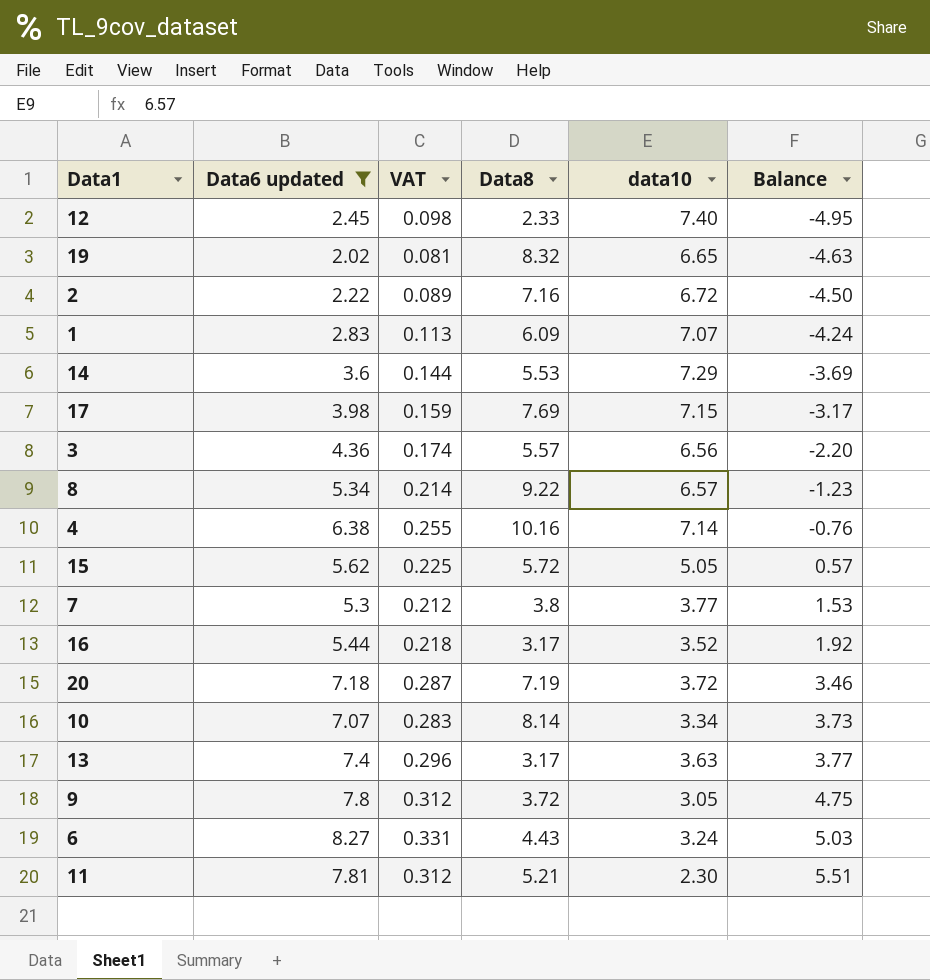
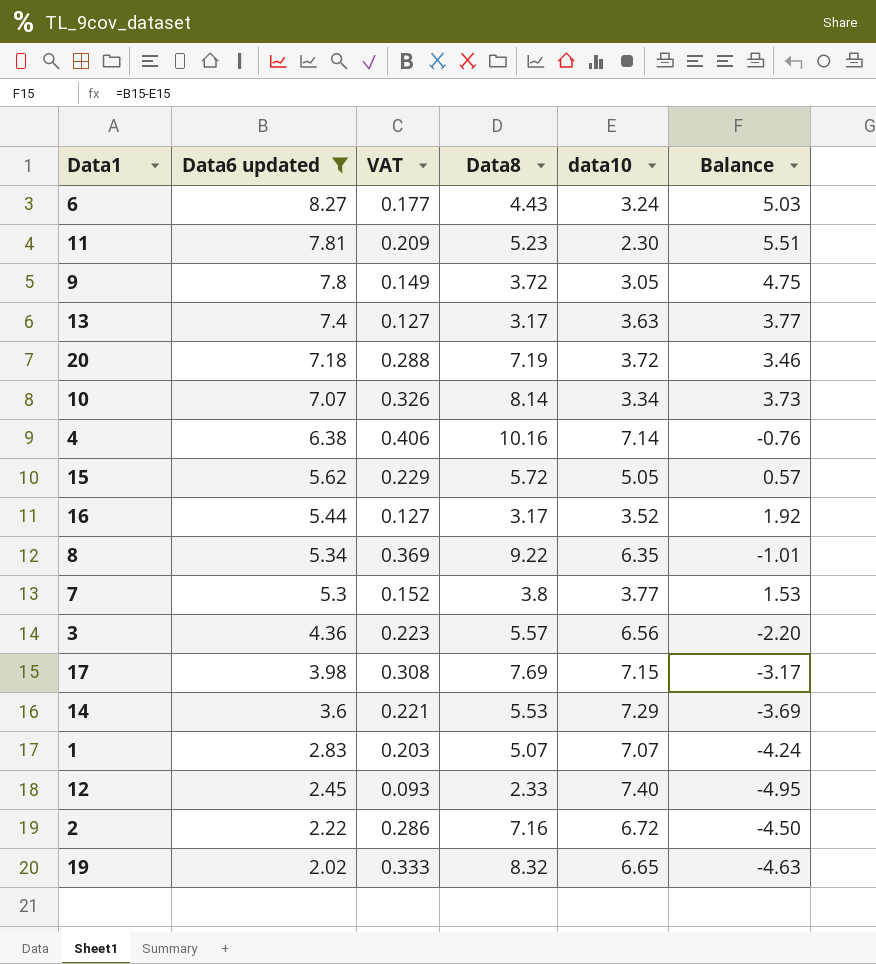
row order: Balance ascending -> Data6 updated descending
column VAT | formula: [Data6 updated] * 0.04 -> [Data8] * 0.04
11 | Data8: 5.21 -> 5.23
8 | data10: 6.57 -> 6.35
8 | Balance: -1.23 -> -1.01
1 | Data8: 6.09 -> 5.07

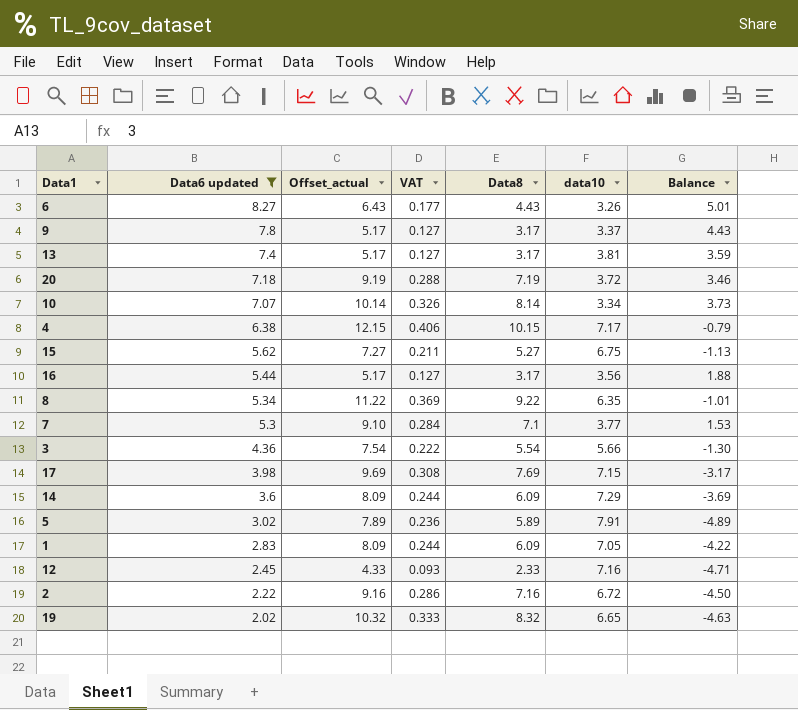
column Offset_actual | formula: none -> [Data8] + 2
row 11: 7.81 | 0.209 | 5.23 | 2.30 | 5.51 -> none
6 | data10: 3.24 -> 3.26
6 | Balance: 5.03 -> 5.01
9 | VAT: 0.149 -> 0.127
9 | Data8: 3.72 -> 3.17
9 | data10: 3.05 -> 3.37
9 | Balance: 4.75 -> 4.43
13 | data10: 3.63 -> 3.81
13 | Balance: 3.77 -> 3.59
4 | Data8: 10.16 -> 10.15
4 | data10: 7.14 -> 7.17
4 | Balance: -0.76 -> -0.79
15 | VAT: 0.229 -> 0.211
15 | Data8: 5.72 -> 5.27
15 | data10: 5.05 -> 6.75
15 | Balance: 0.57 -> -1.13
16 | data10: 3.52 -> 3.56
16 | Balance: 1.92 -> 1.88
7 | VAT: 0.152 -> 0.284
7 | Data8: 3.8 -> 7.1
3 | VAT: 0.223 -> 0.222
3 | Data8: 5.57 -> 5.54
3 | data10: 6.56 -> 5.66
3 | Balance: -2.20 -> -1.30
14 | VAT: 0.221 -> 0.244
14 | Data8: 5.53 -> 6.09
row 5: none -> 3.02 | 7.89 | 0.236 | 5.89 | 7.91 | -4.89
1 | VAT: 0.203 -> 0.244
1 | Data8: 5.07 -> 6.09
1 | data10: 7.07 -> 7.05
1 | Balance: -4.24 -> -4.22
12 | data10: 7.40 -> 7.16
12 | Balance: -4.95 -> -4.71

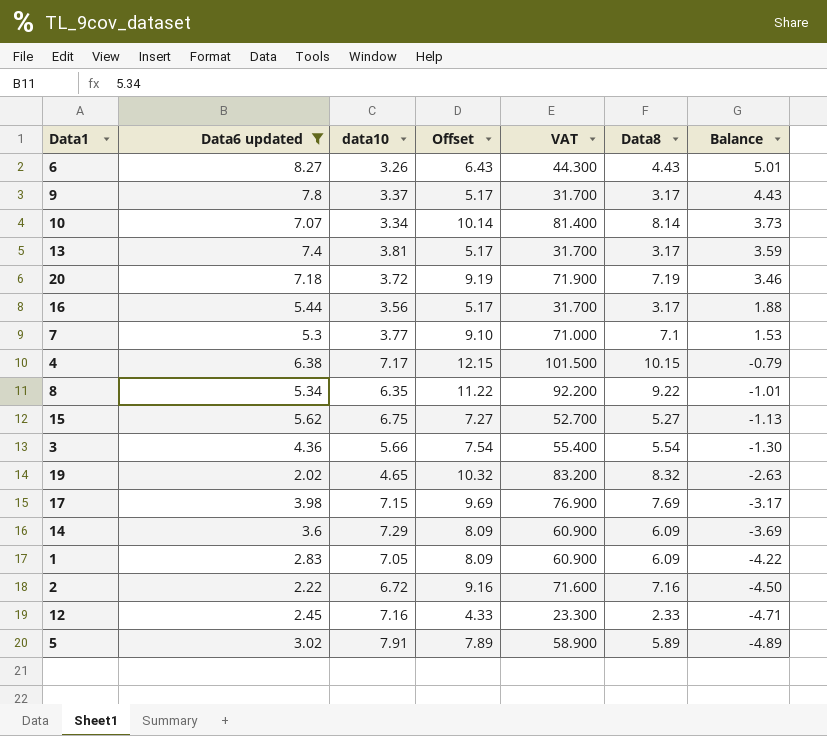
row order: Data6 updated descending -> Balance descending
column data10 | position: 6 -> 3
column name: Offset_actual -> Offset
column VAT | formula: [Data8] * 0.04 -> [Data8] * 10
19 | data10: 6.65 -> 4.65
19 | Balance: -4.63 -> -2.63

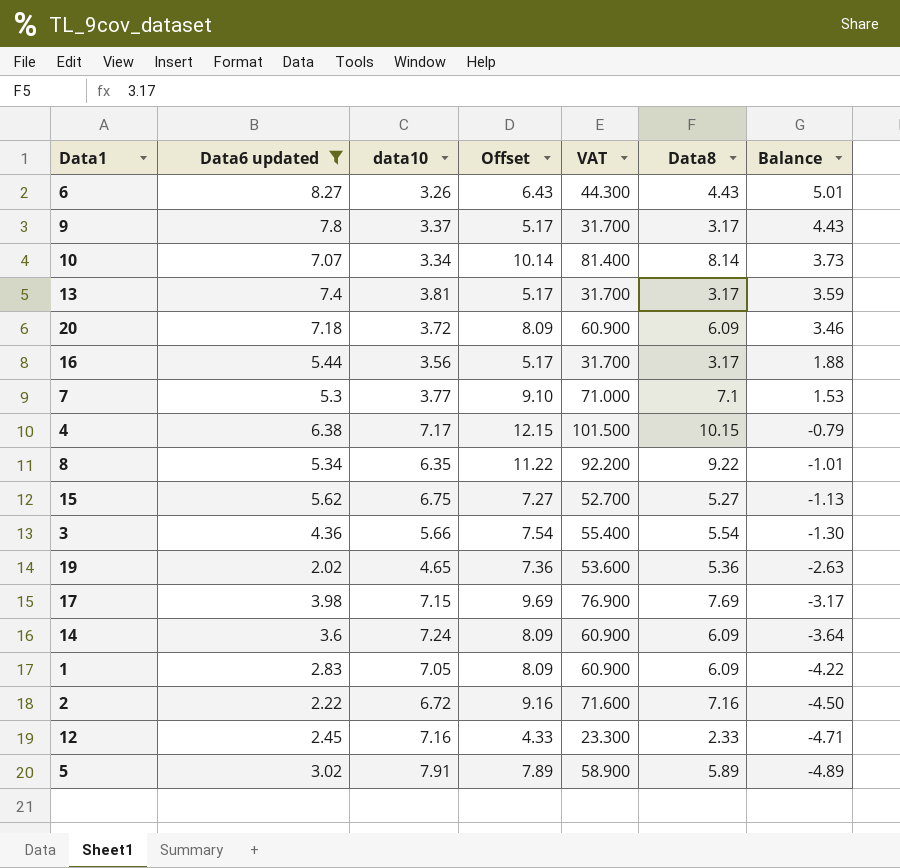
20 | Offset: 9.19 -> 8.09
20 | VAT: 71.900 -> 60.900
20 | Data8: 7.19 -> 6.09
19 | Offset: 10.32 -> 7.36
19 | VAT: 83.200 -> 53.600
19 | Data8: 8.32 -> 5.36
14 | data10: 7.29 -> 7.24
14 | Balance: -3.69 -> -3.64

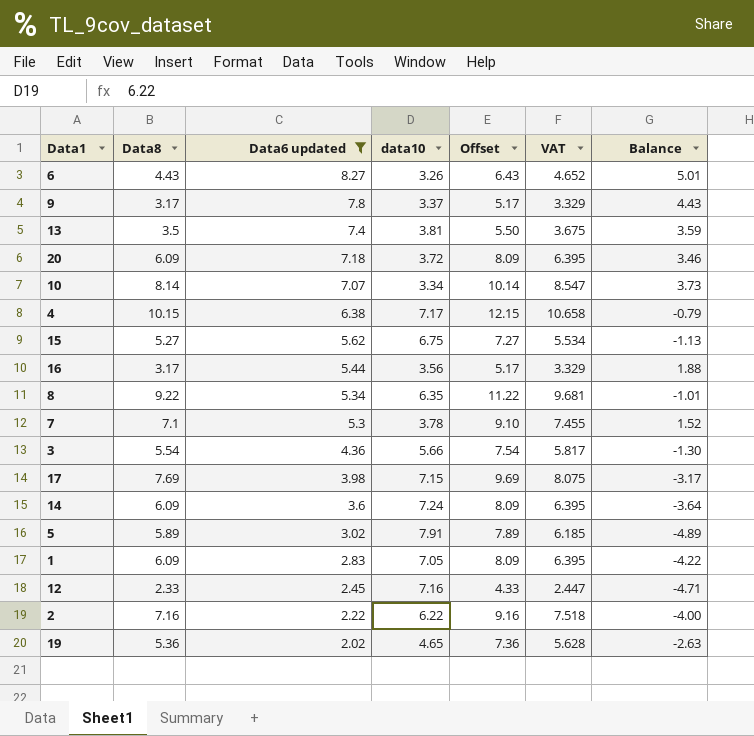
row order: Balance descending -> Data6 updated descending
column Data8 | position: 6 -> 2
column VAT | formula: [Data8] * 10 -> [Data8] * 1.05
13 | Data8: 3.17 -> 3.5
13 | Offset: 5.17 -> 5.50
7 | data10: 3.77 -> 3.78
7 | Balance: 1.53 -> 1.52
2 | data10: 6.72 -> 6.22
2 | Balance: -4.50 -> -4.00

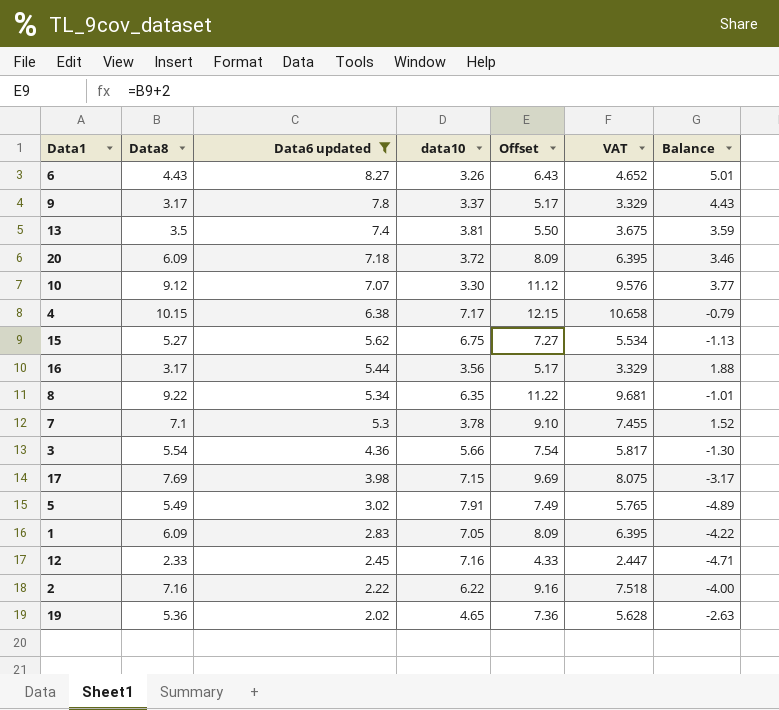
row 14: 6.09 | 3.6 | 7.24 | 8.09 | 6.395 | -3.64 -> none
10 | Data8: 8.14 -> 9.12
10 | data10: 3.34 -> 3.30
10 | Offset: 10.14 -> 11.12
10 | VAT: 8.547 -> 9.576
10 | Balance: 3.73 -> 3.77
5 | Data8: 5.89 -> 5.49
5 | Offset: 7.89 -> 7.49
5 | VAT: 6.185 -> 5.765

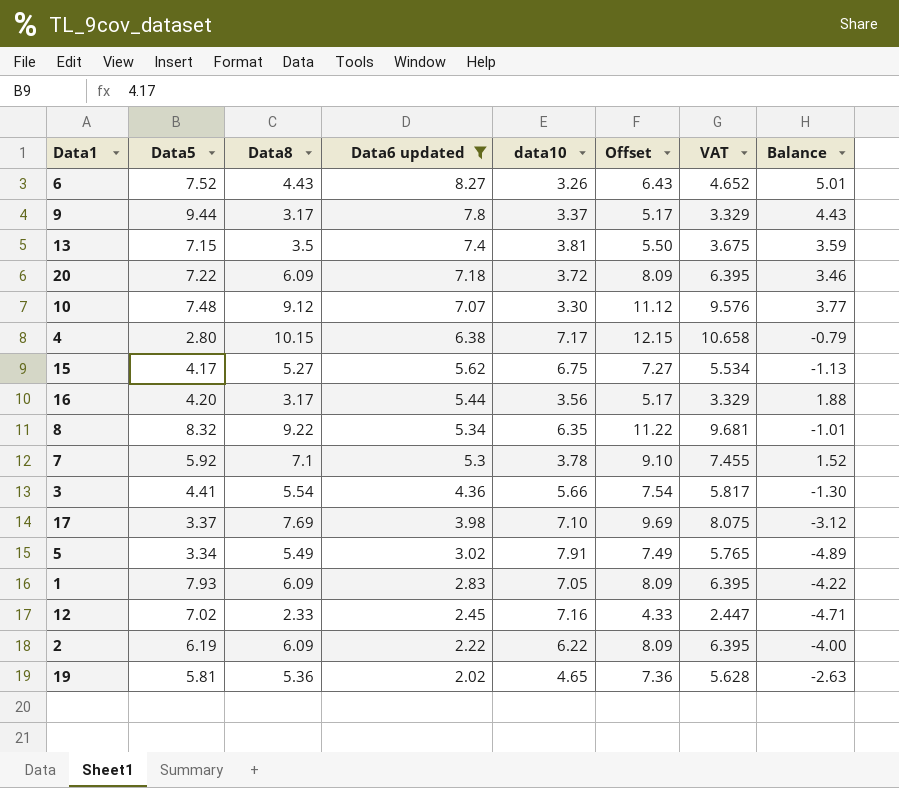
column Data5 | position: none -> 2
17 | data10: 7.15 -> 7.10
17 | Balance: -3.17 -> -3.12
2 | Data8: 7.16 -> 6.09
2 | Offset: 9.16 -> 8.09
2 | VAT: 7.518 -> 6.395

